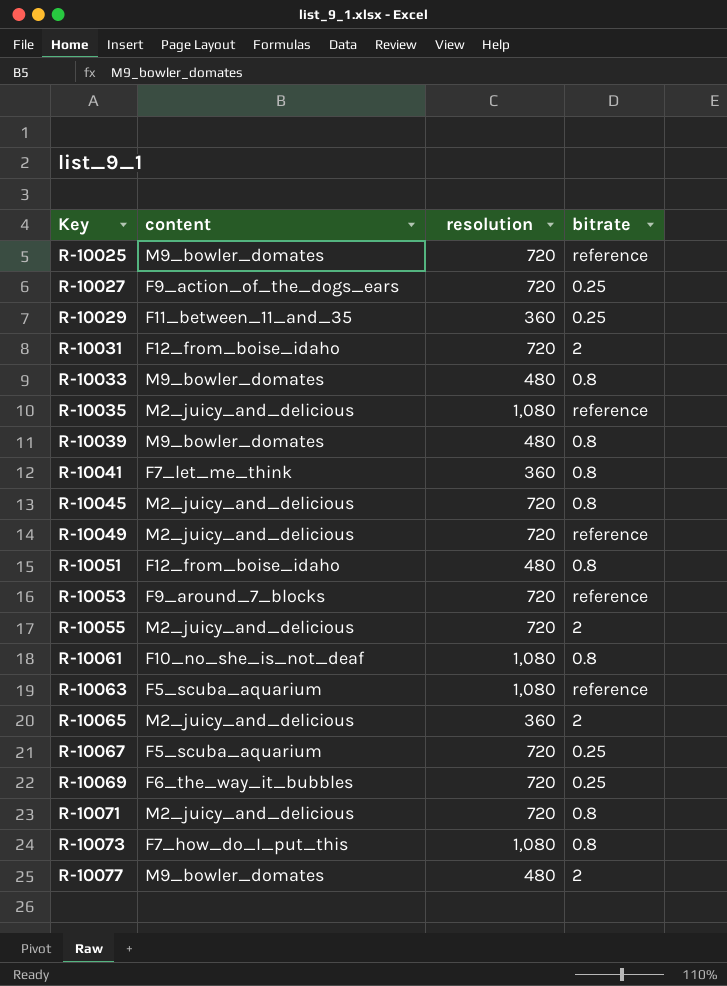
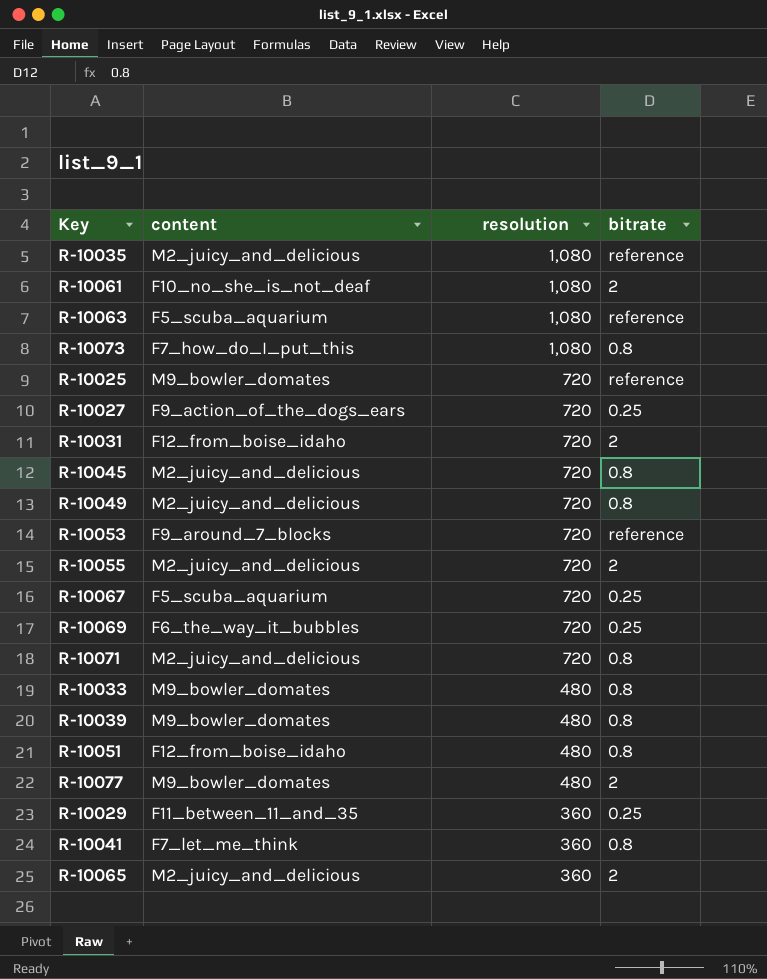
row order: Key ascending -> resolution descending
R-10061 | bitrate: 0.8 -> 2
R-10049 | bitrate: reference -> 0.8

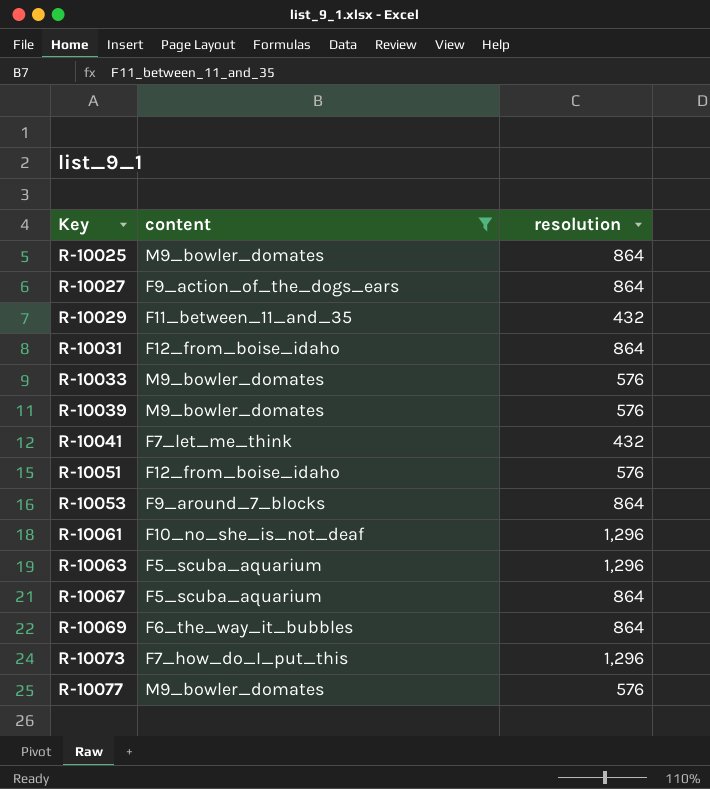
filter: none -> content != M2_juicy_and_delicious
row order: resolution descending -> Key ascending
column bitrate | position: 4 -> none
R-10025 | resolution: 720 -> 864
R-10027 | resolution: 720 -> 864
R-10029 | resolution: 360 -> 432
R-10031 | resolution: 720 -> 864
R-10033 | resolution: 480 -> 576
R-10039 | resolution: 480 -> 576
R-10041 | resolution: 360 -> 432
R-10051 | resolution: 480 -> 576
R-10053 | resolution: 720 -> 864
R-10061 | resolution: 1,080 -> 1,296
R-10063 | resolution: 1,080 -> 1,296
R-10067 | resolution: 720 -> 864
R-10069 | resolution: 720 -> 864
R-10073 | resolution: 1,080 -> 1,296
R-10077 | resolution: 480 -> 576

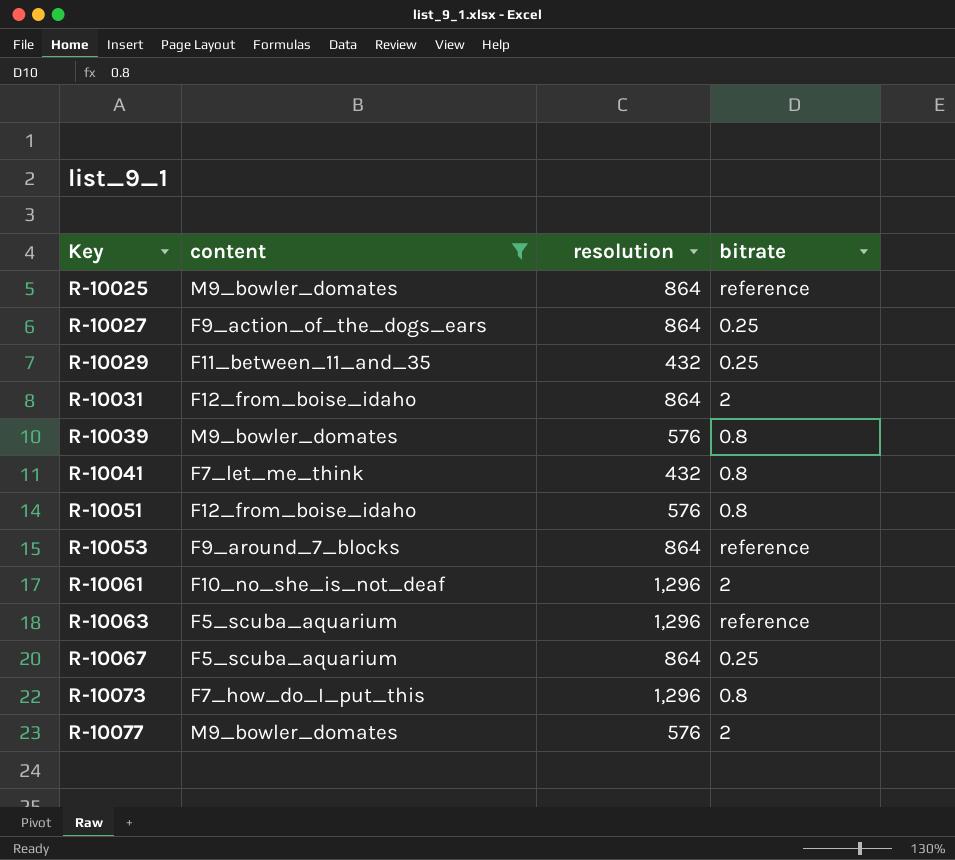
column bitrate | position: none -> 4
row R-10033: M9_bowler_domates | 576 -> none
row R-10069: F6_the_way_it_bubbles | 864 -> none

